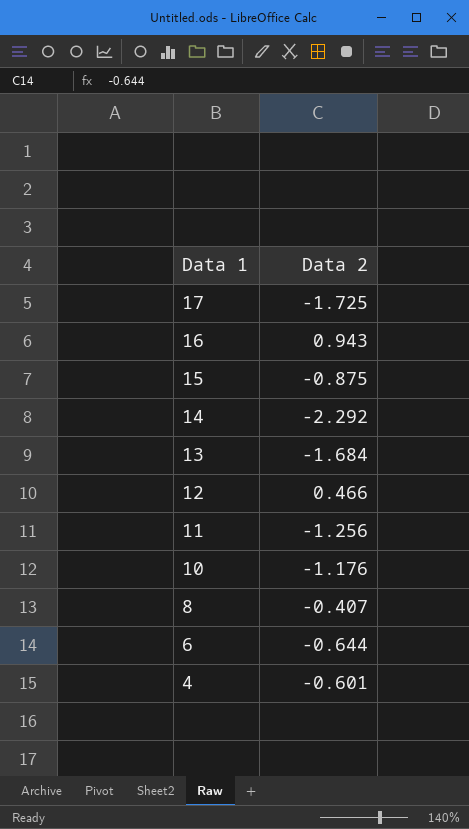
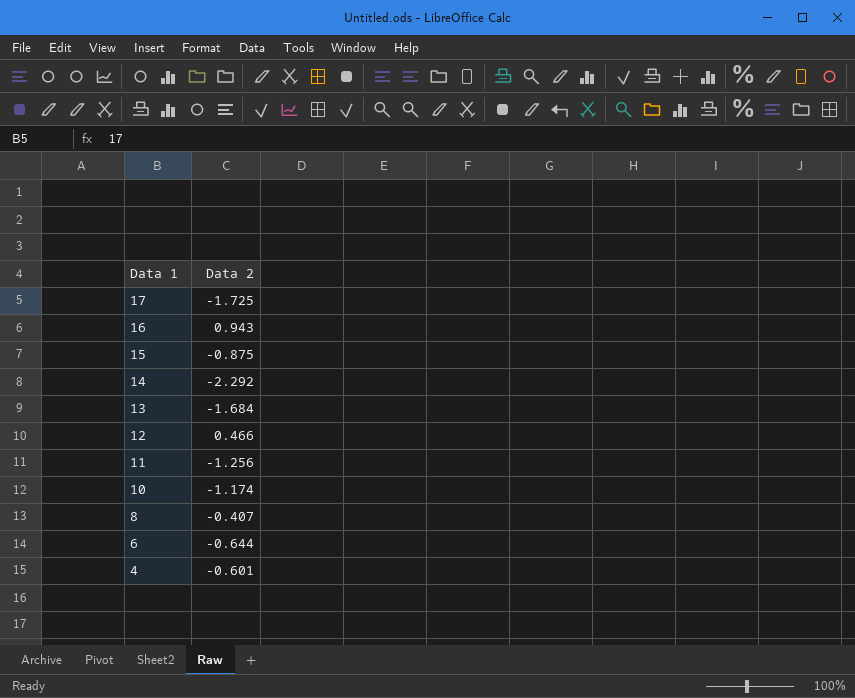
10 | Data 2: -1.176 -> -1.174

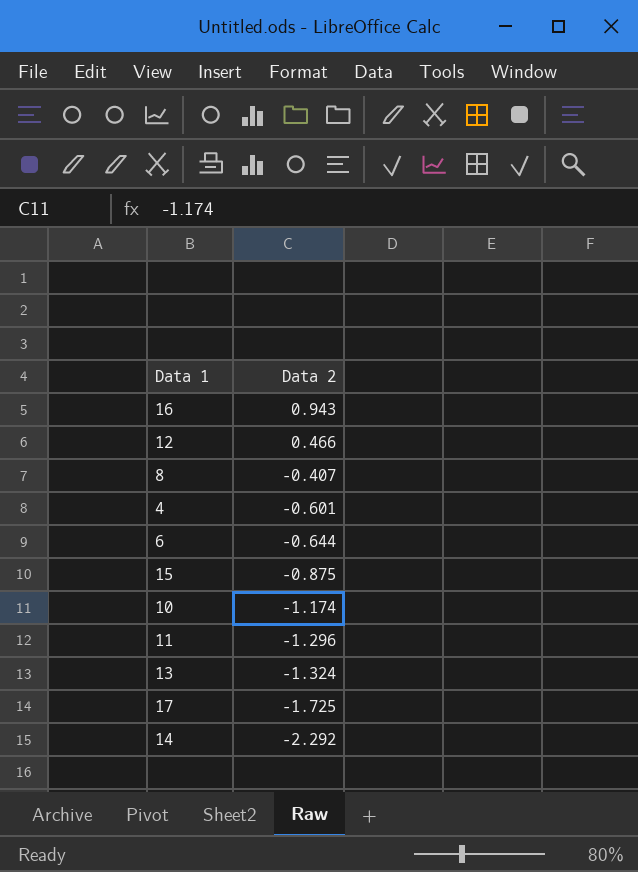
row order: Data 1 descending -> Data 2 descending
11 | Data 2: -1.256 -> -1.296
13 | Data 2: -1.684 -> -1.324

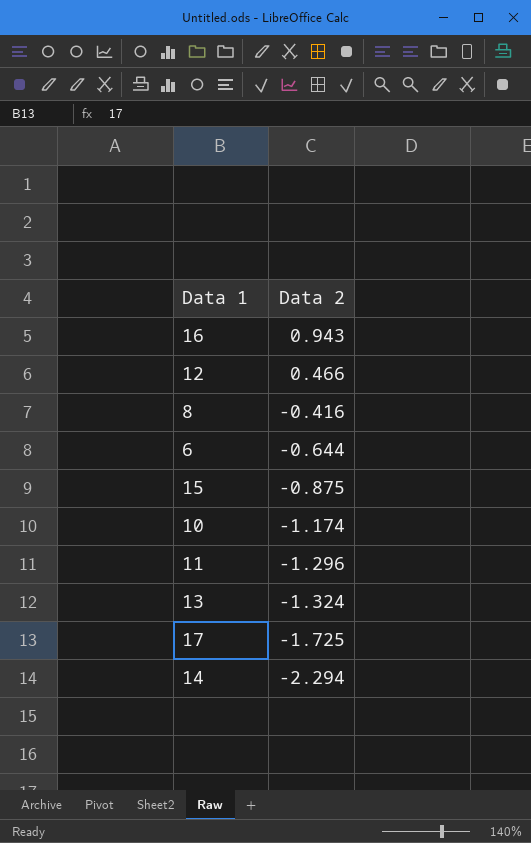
row 4: -0.601 -> none
8 | Data 2: -0.407 -> -0.416
14 | Data 2: -2.292 -> -2.294

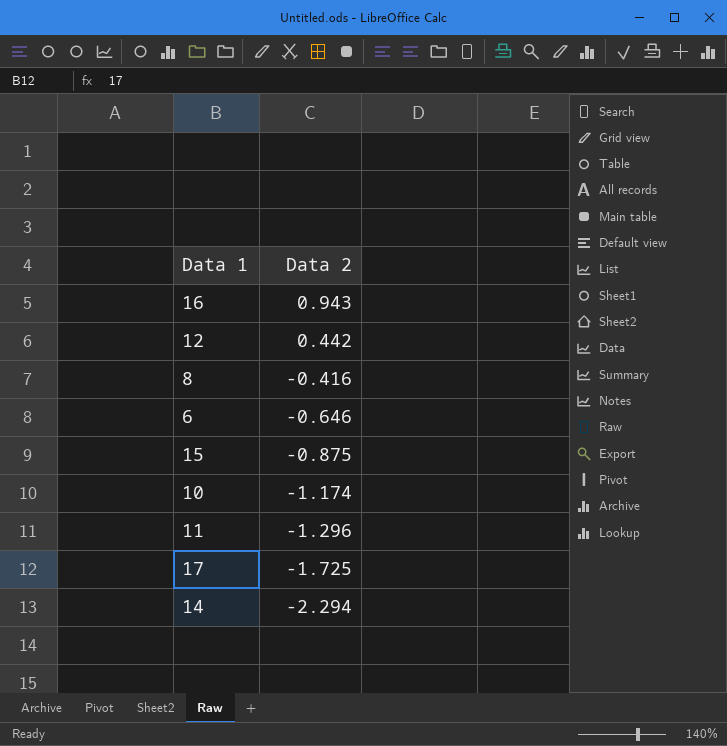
row 13: -1.324 -> none
12 | Data 2: 0.466 -> 0.442
6 | Data 2: -0.644 -> -0.646

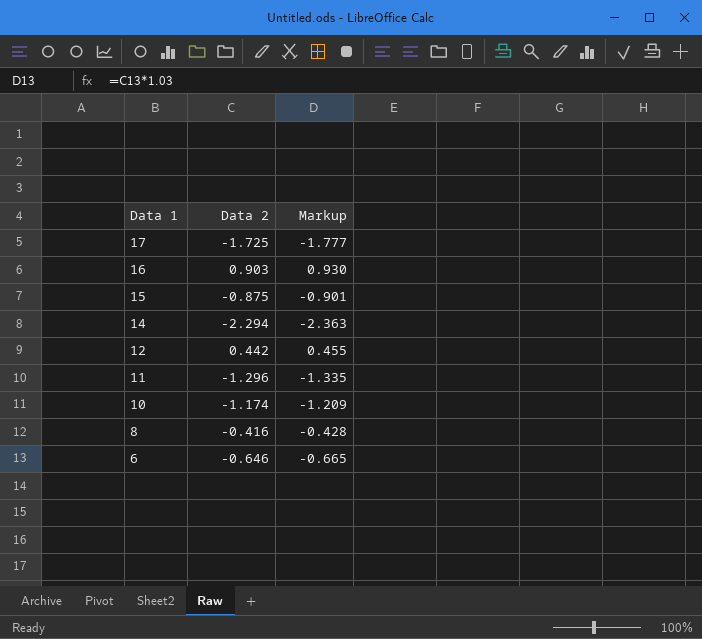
row order: Data 2 descending -> Data 1 descending
column Markup | formula: none -> [Data 2] * 1.03
16 | Data 2: 0.943 -> 0.903

